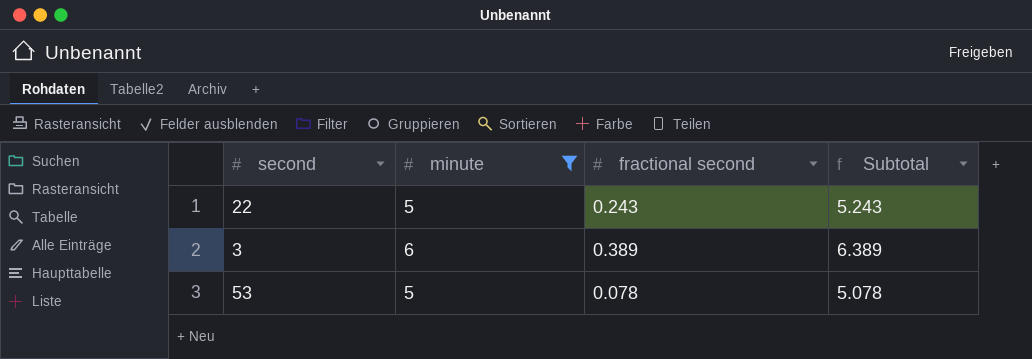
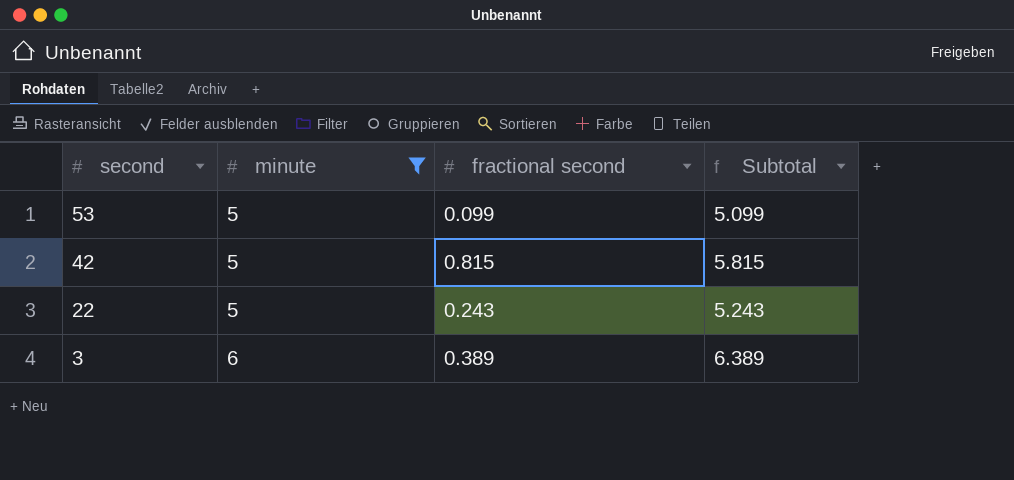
row order: none -> second descending
53 | fractional second: 0.078 -> 0.099
53 | Subtotal: 5.078 -> 5.099
row 42: none -> 5 | 0.815 | 5.815

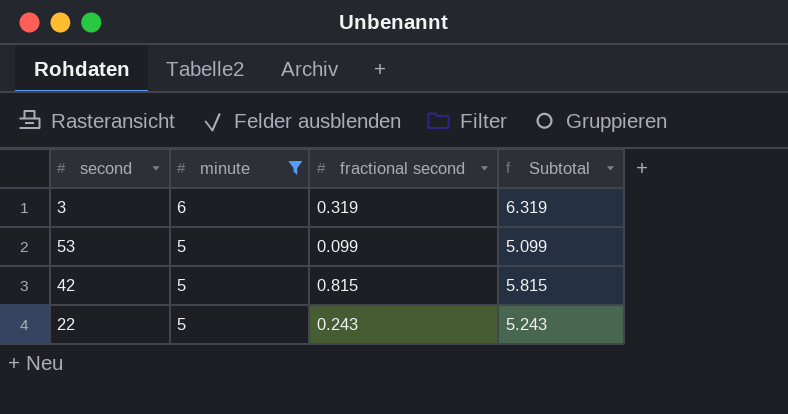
row order: second descending -> minute descending
3 | fractional second: 0.389 -> 0.319
3 | Subtotal: 6.389 -> 6.319

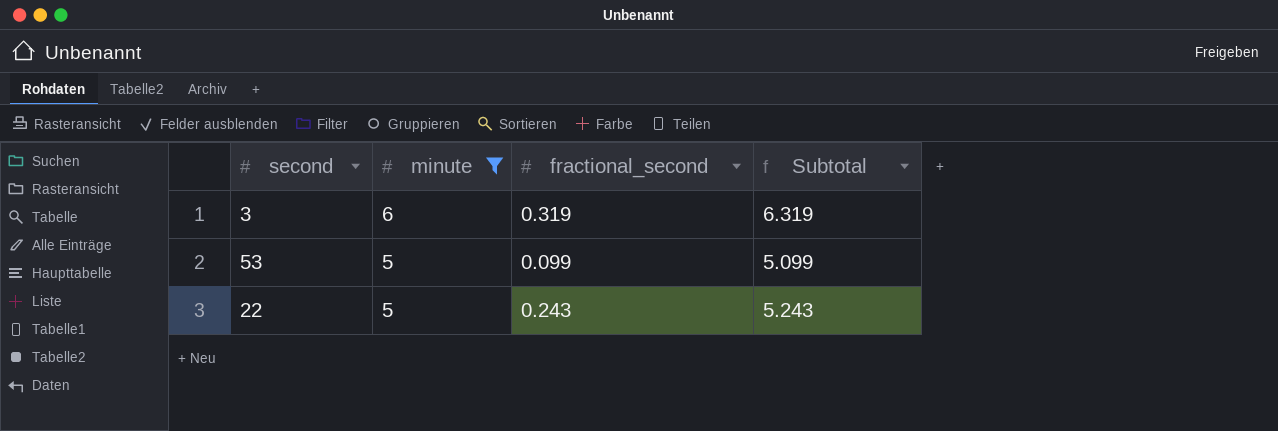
column name: fractional second -> fractional_second
row 42: 5 | 0.815 | 5.815 -> none

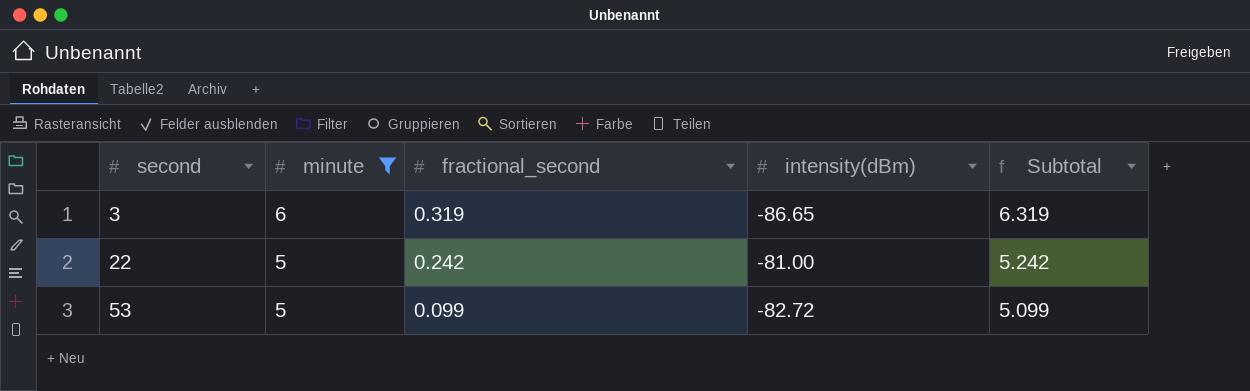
row order: minute descending -> second ascending
column intensity(dBm) | position: none -> 4
22 | fractional_second: 0.243 -> 0.242
22 | Subtotal: 5.243 -> 5.242

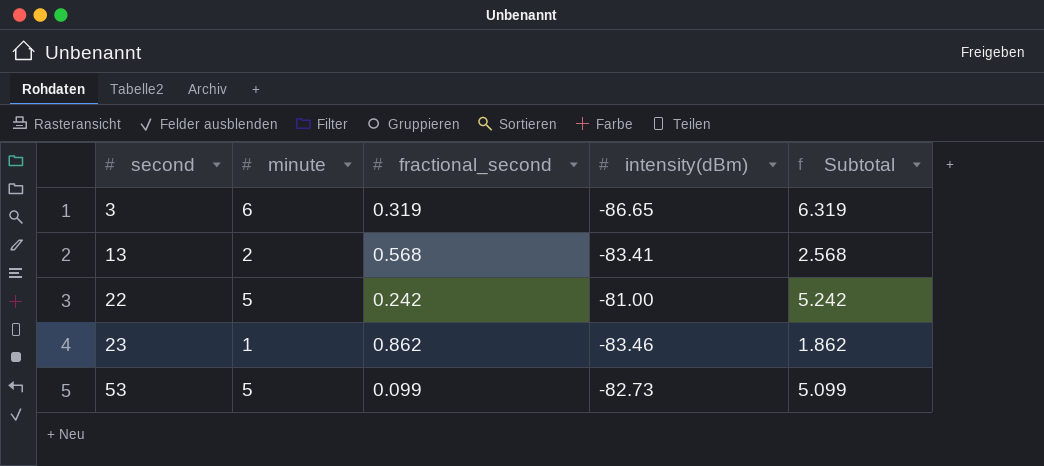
filter: minute >= 5 -> none
53 | intensity(dBm): -82.72 -> -82.73

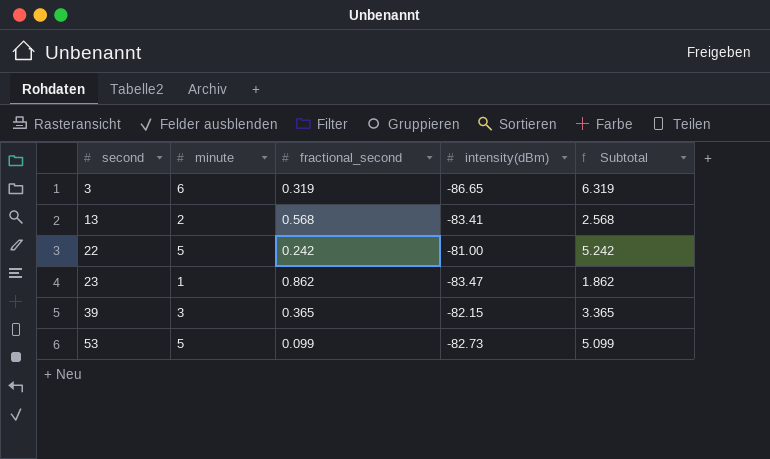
23 | intensity(dBm): -83.46 -> -83.47
row 39: none -> 3 | 0.365 | -82.15 | 3.365

